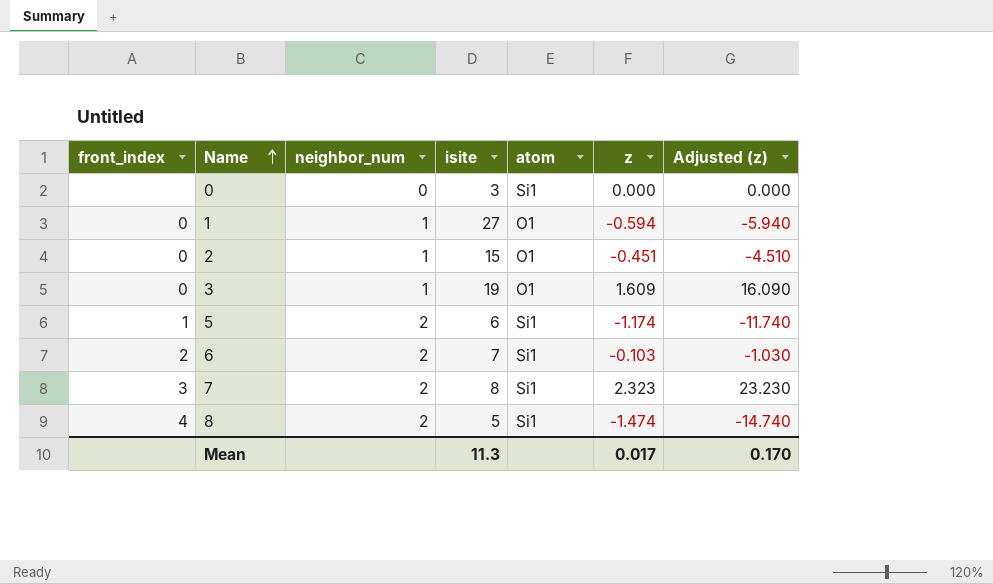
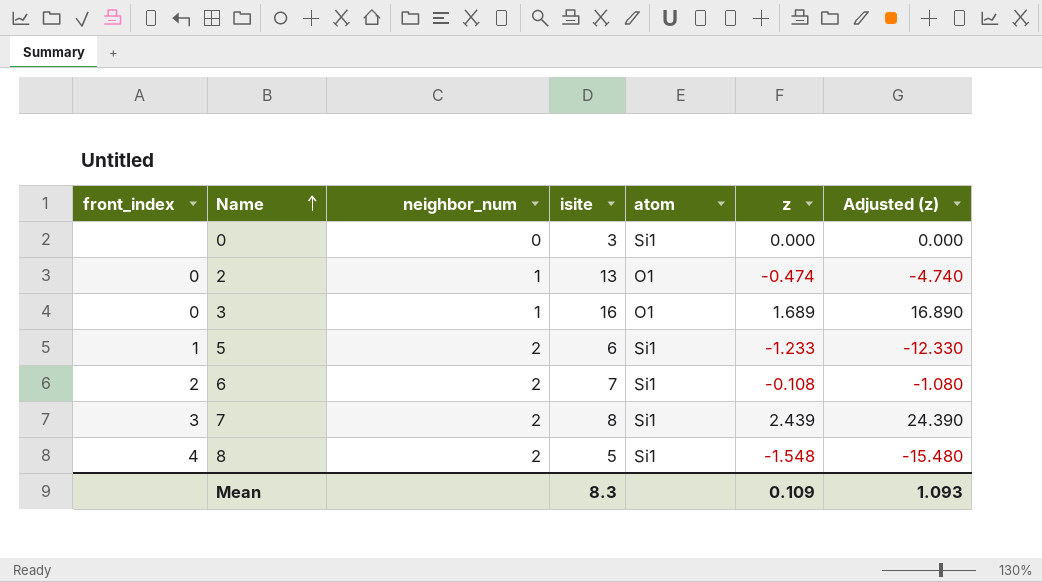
row 1: 0 | 1 | 27 | O1 | -0.594 | -5.940 -> none
2 | isite: 15 -> 13
2 | z: -0.451 -> -0.474
2 | Adjusted (z): -4.510 -> -4.740
3 | isite: 19 -> 16
3 | z: 1.609 -> 1.689
3 | Adjusted (z): 16.090 -> 16.890
5 | z: -1.174 -> -1.233
5 | Adjusted (z): -11.740 -> -12.330
6 | z: -0.103 -> -0.108
6 | Adjusted (z): -1.030 -> -1.080
7 | z: 2.323 -> 2.439
7 | Adjusted (z): 23.230 -> 24.390
8 | z: -1.474 -> -1.548
8 | Adjusted (z): -14.740 -> -15.480
Mean | isite: 11.3 -> 8.3
Mean | z: 0.017 -> 0.109
Mean | Adjusted (z): 0.170 -> 1.093

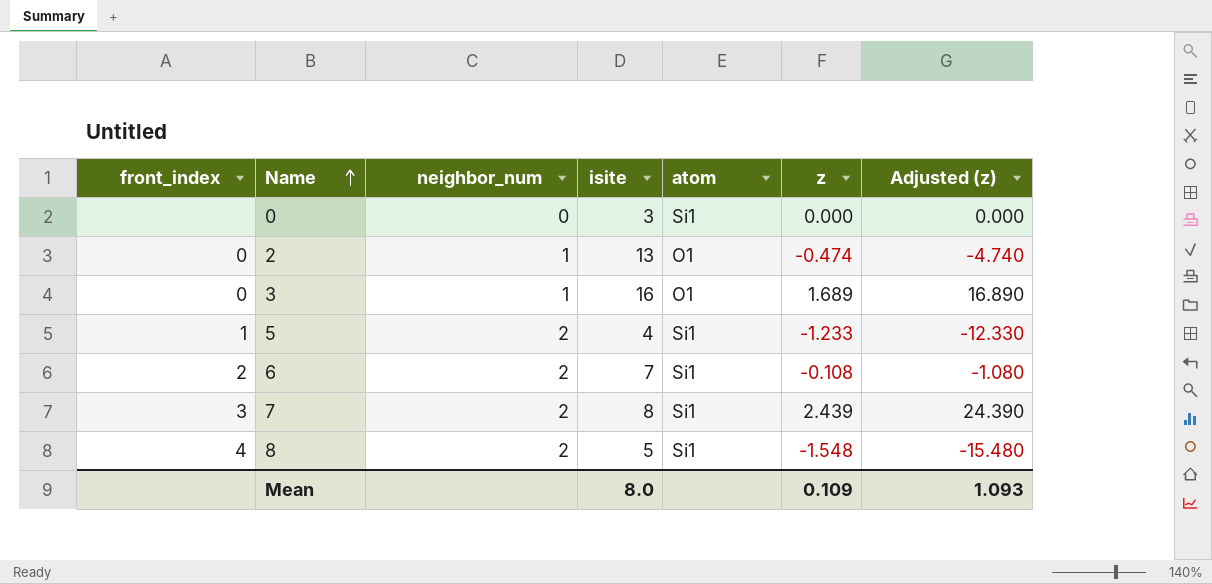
5 | isite: 6 -> 4
Mean | isite: 8.3 -> 8.0

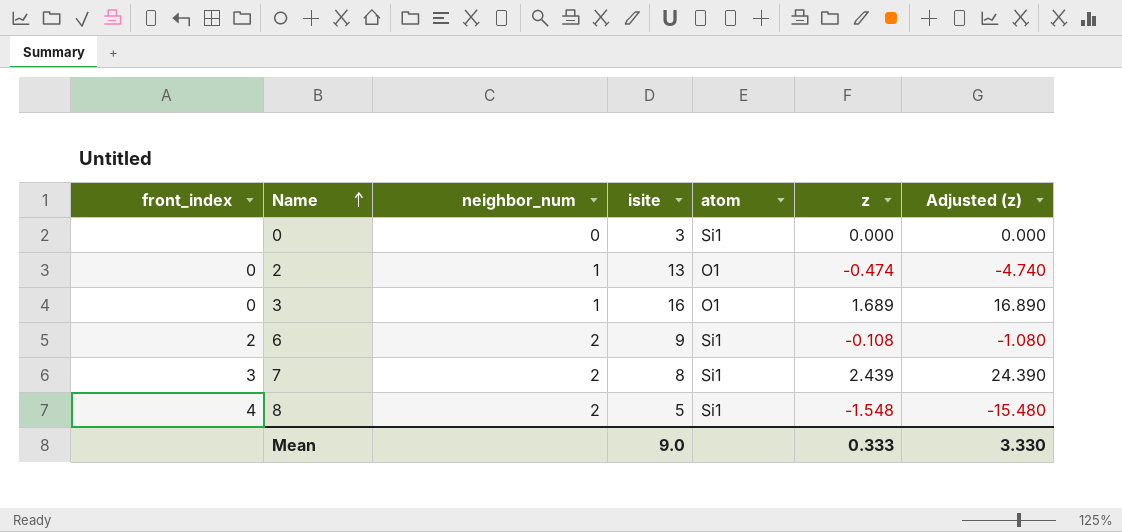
row 5: 1 | 2 | 4 | Si1 | -1.233 | -12.330 -> none
6 | isite: 7 -> 9
Mean | isite: 8.0 -> 9.0
Mean | z: 0.109 -> 0.333
Mean | Adjusted (z): 1.093 -> 3.330

